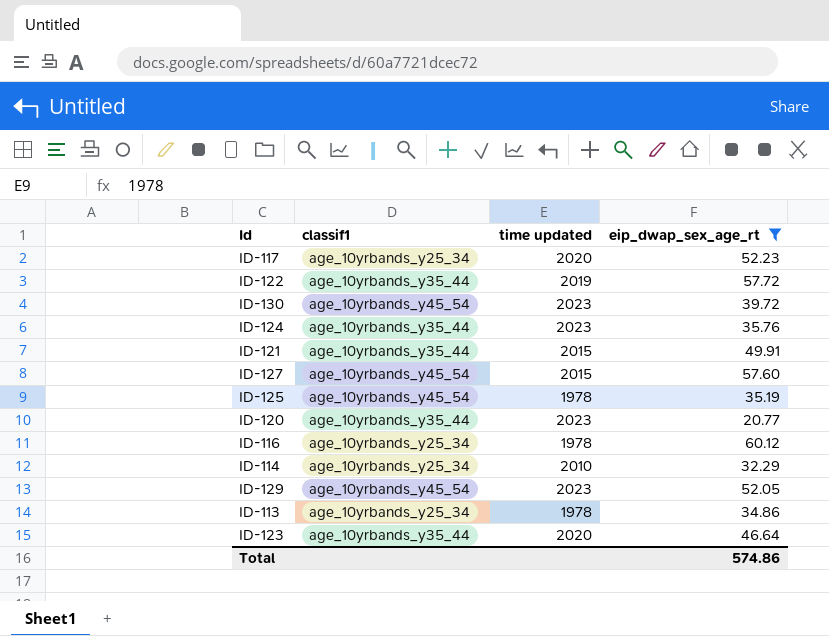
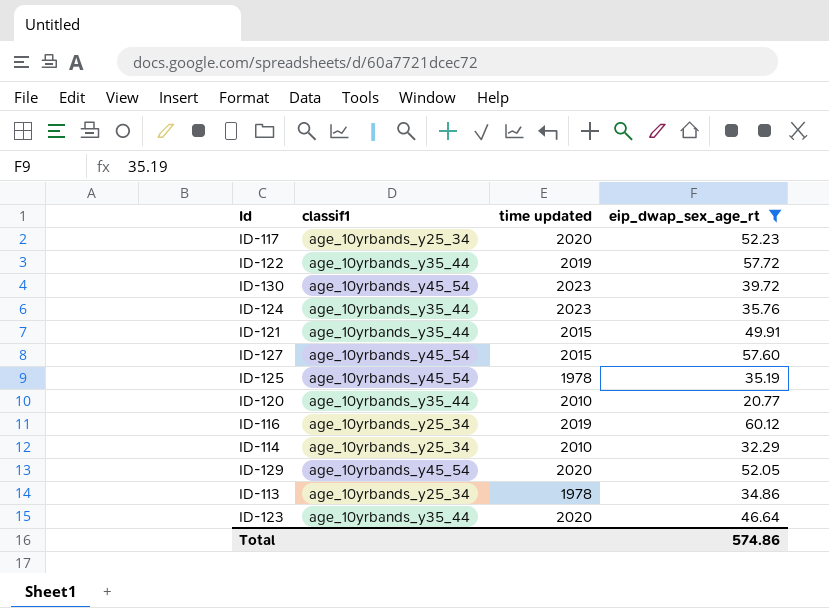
ID-120 | time updated: 2023 -> 2010
ID-116 | time updated: 1978 -> 2019
ID-129 | time updated: 2023 -> 2020

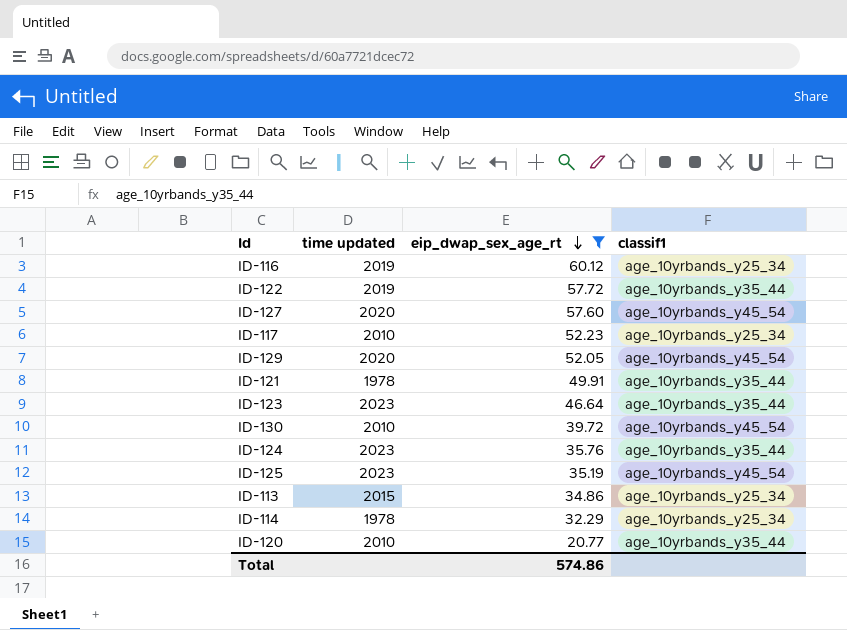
row order: none -> eip_dwap_sex_age_rt descending
column classif1 | position: 2 -> 4
ID-127 | time updated: 2015 -> 2020
ID-117 | time updated: 2020 -> 2010
ID-121 | time updated: 2015 -> 1978
ID-123 | time updated: 2020 -> 2023
ID-130 | time updated: 2023 -> 2010
ID-125 | time updated: 1978 -> 2023
ID-113 | time updated: 1978 -> 2015
ID-114 | time updated: 2010 -> 1978

